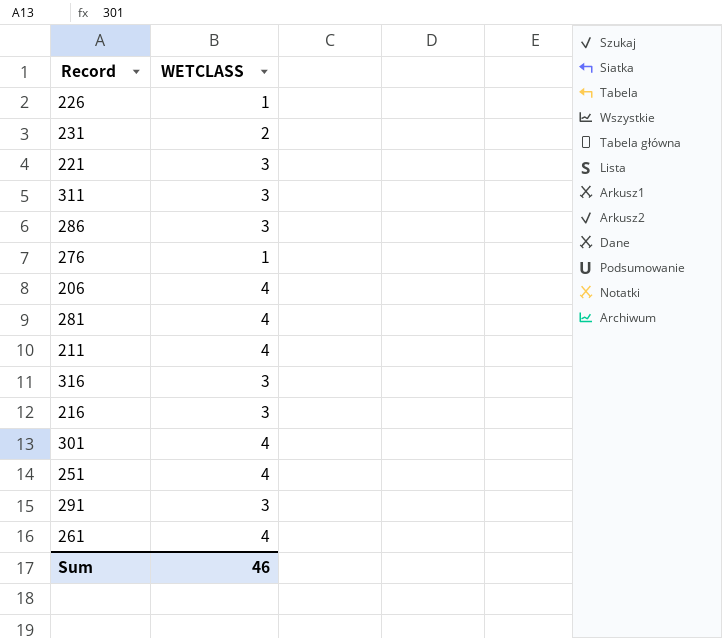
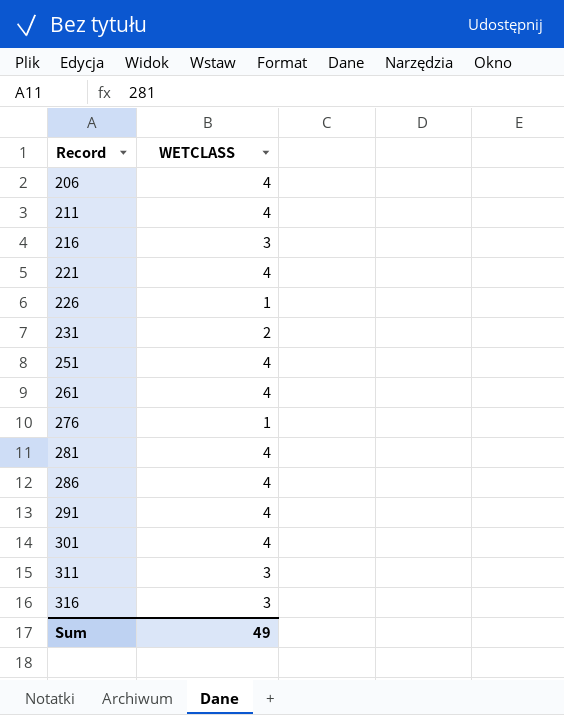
row order: none -> Record ascending
221 | WETCLASS: 3 -> 4
286 | WETCLASS: 3 -> 4
291 | WETCLASS: 3 -> 4
Sum | WETCLASS: 46 -> 49

